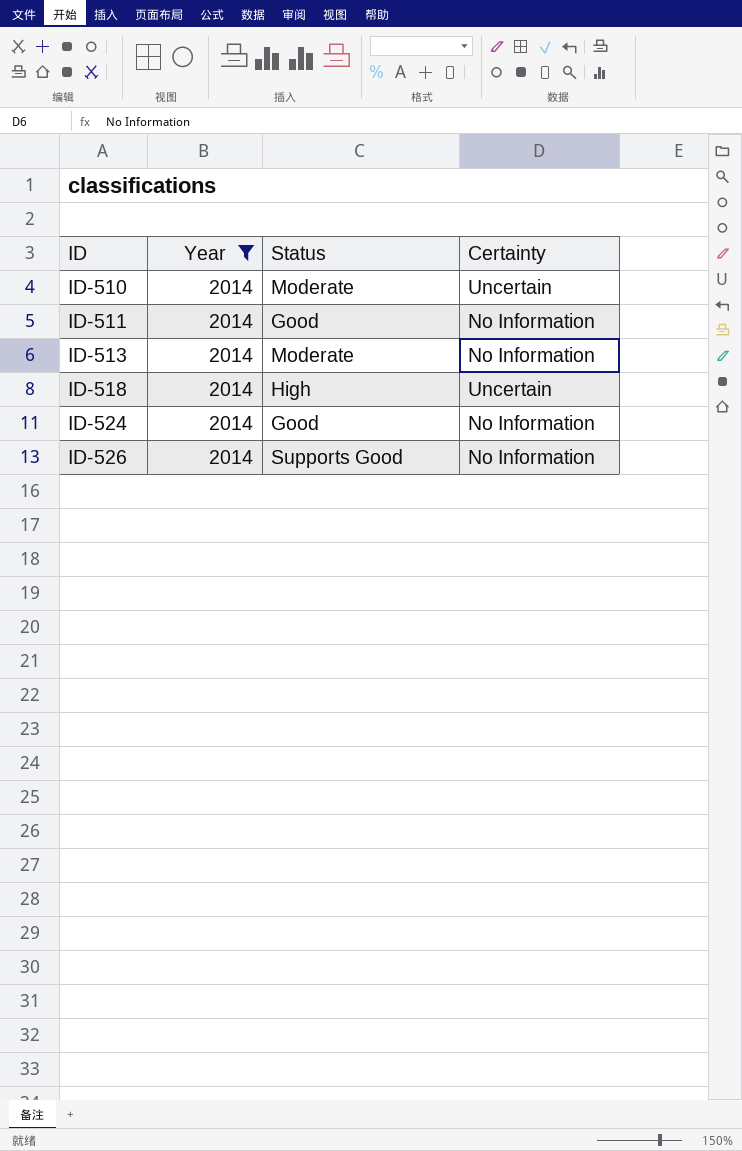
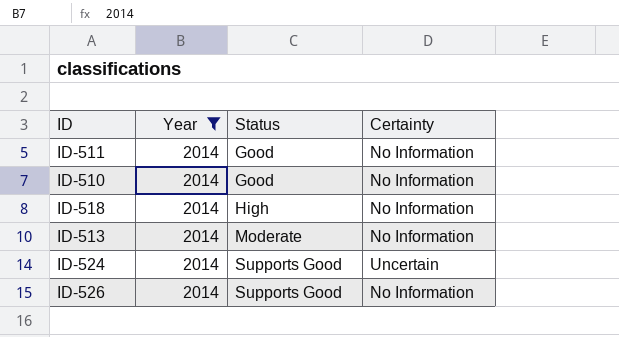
row order: ID ascending -> Status ascending
ID-510 | Status: Moderate -> Good
ID-510 | Certainty: Uncertain -> No Information
ID-518 | Certainty: Uncertain -> No Information
ID-524 | Status: Good -> Supports Good
ID-524 | Certainty: No Information -> Uncertain

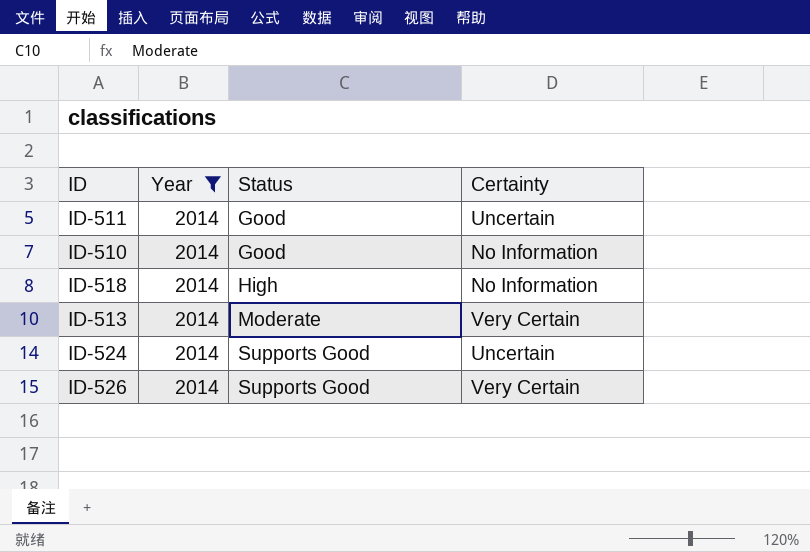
ID-511 | Certainty: No Information -> Uncertain
ID-513 | Certainty: No Information -> Very Certain
ID-526 | Certainty: No Information -> Very Certain

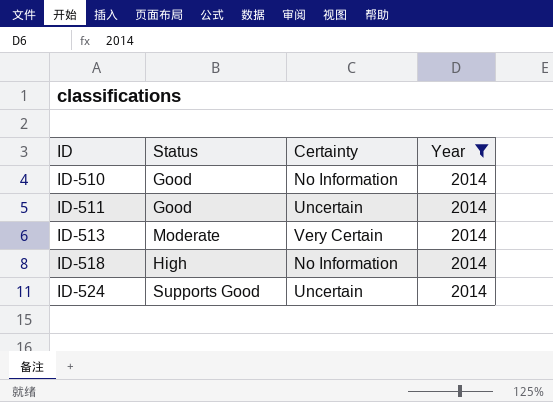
row order: Status ascending -> ID ascending
column Year | position: 2 -> 4
row ID-526: 2014 | Supports Good | Very Certain -> none

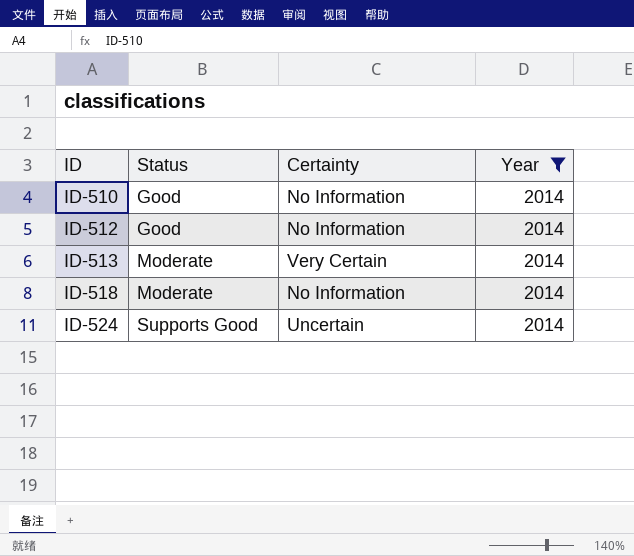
row ID-511: Good | Uncertain | 2014 -> none
row ID-512: none -> Good | No Information | 2014
ID-518 | Status: High -> Moderate

